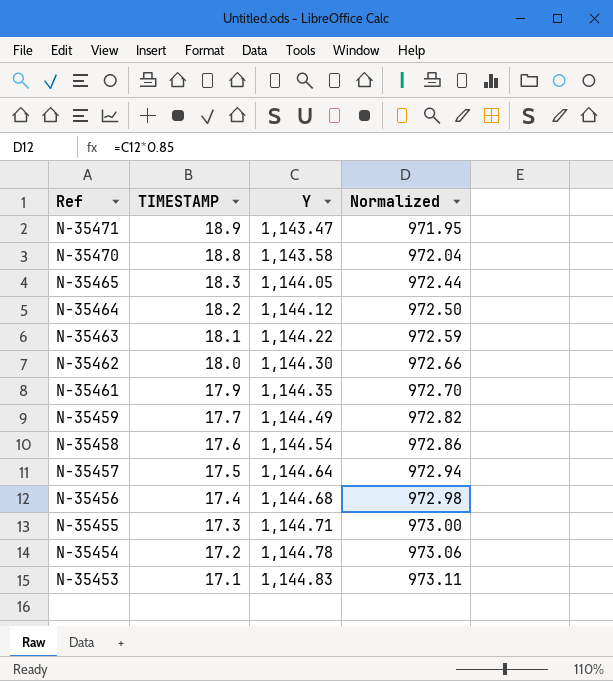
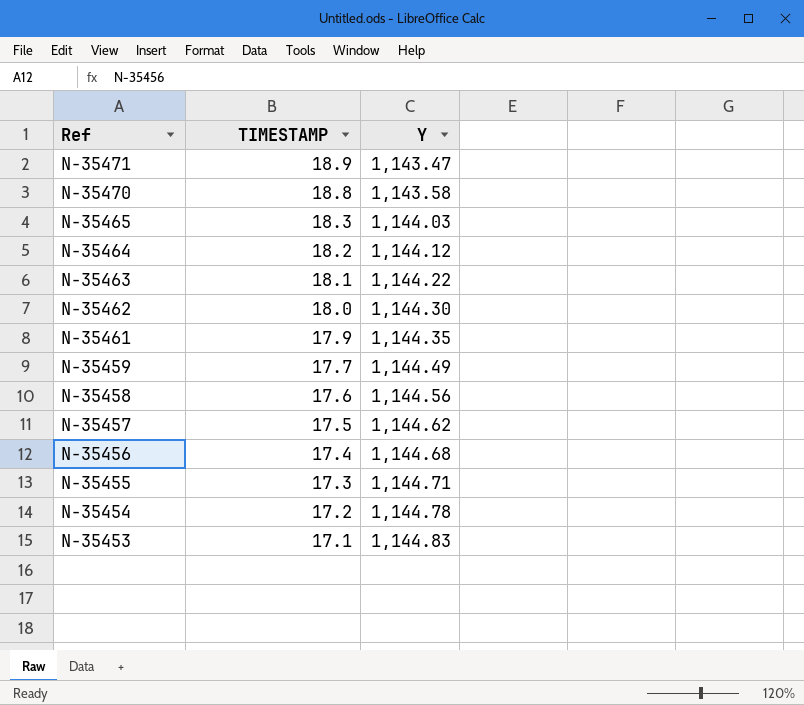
column Normalized | formula: [Y] * 0.85 -> none
N-35465 | Y: 1,144.05 -> 1,144.03
N-35458 | Y: 1,144.54 -> 1,144.56
N-35457 | Y: 1,144.64 -> 1,144.62

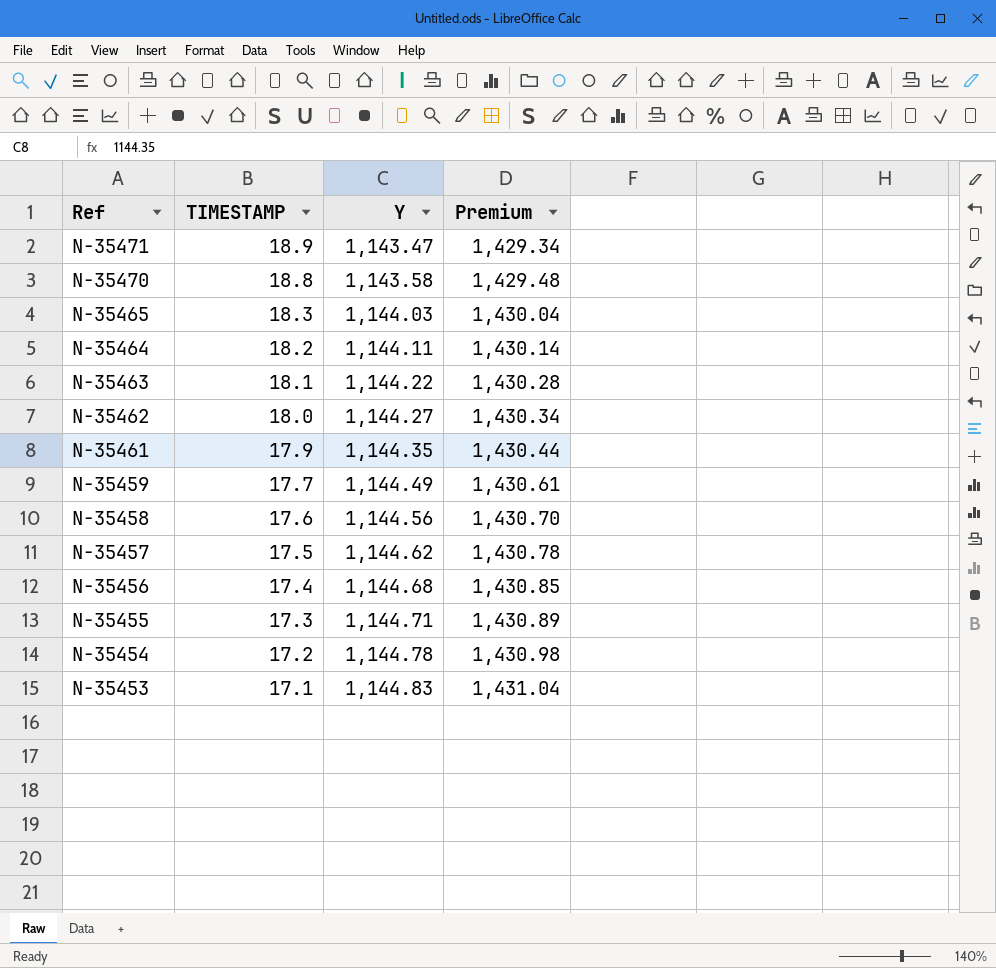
column Premium | formula: none -> [Y] * 1.25
N-35464 | Y: 1,144.12 -> 1,144.11
N-35462 | Y: 1,144.30 -> 1,144.27

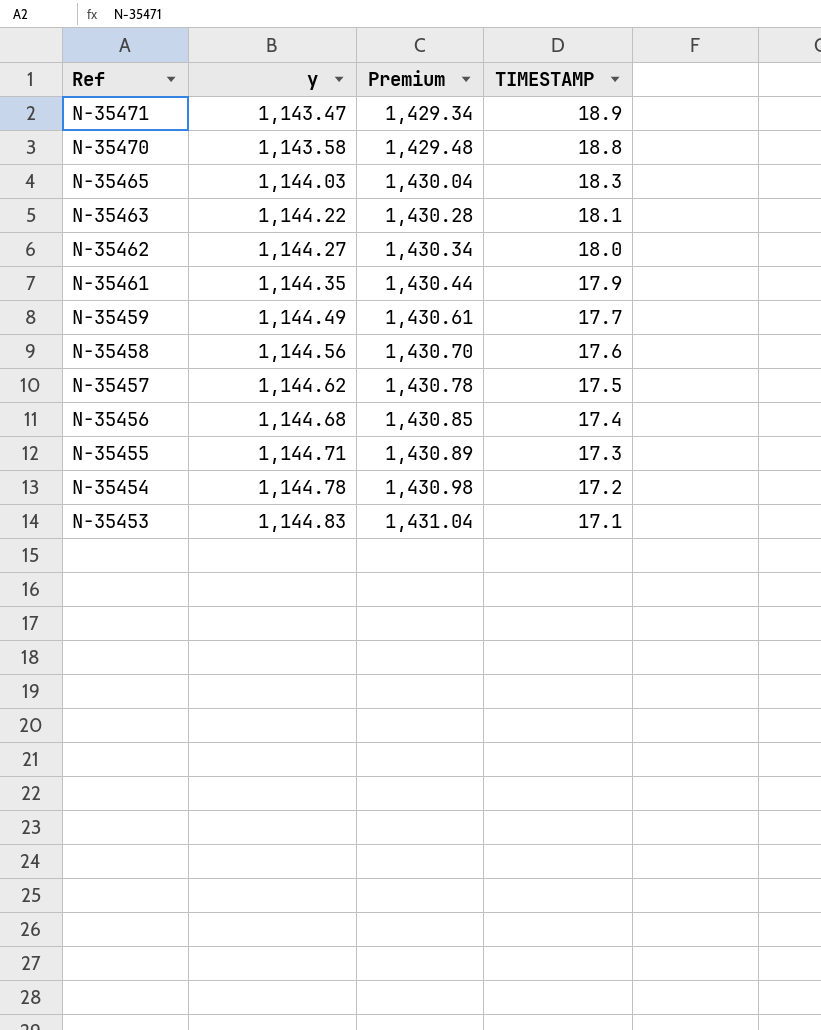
column name: Y -> y
column TIMESTAMP | position: 2 -> 4
row N-35464: 18.2 | 1,144.11 | 1,430.14 -> none

